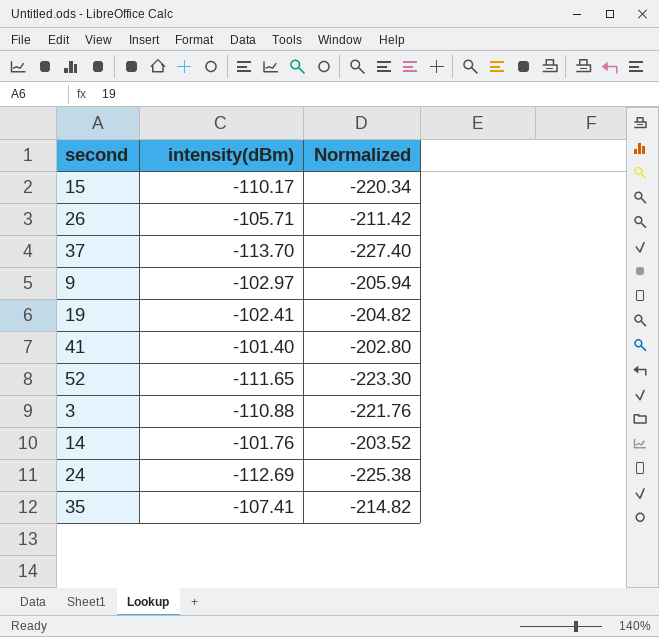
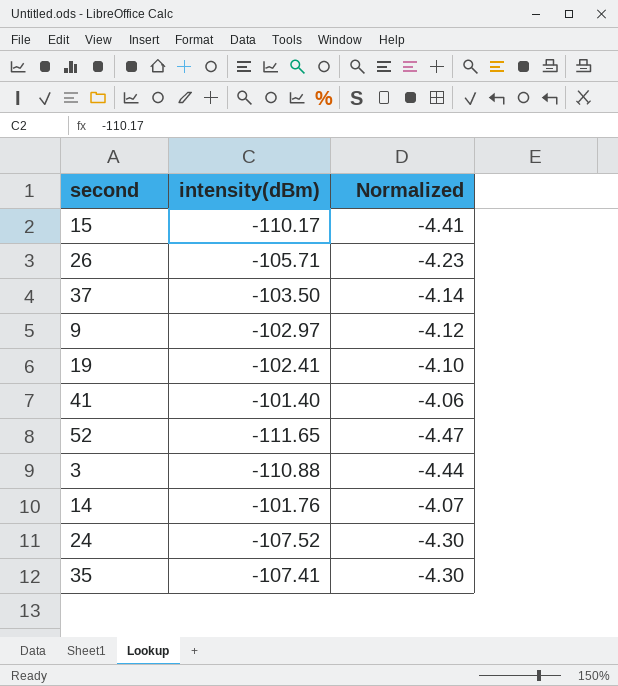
column Normalized | formula: [intensity(dBm)] * 2 -> [intensity(dBm)] * 0.04
37 | intensity(dBm): -113.70 -> -103.50
24 | intensity(dBm): -112.69 -> -107.52

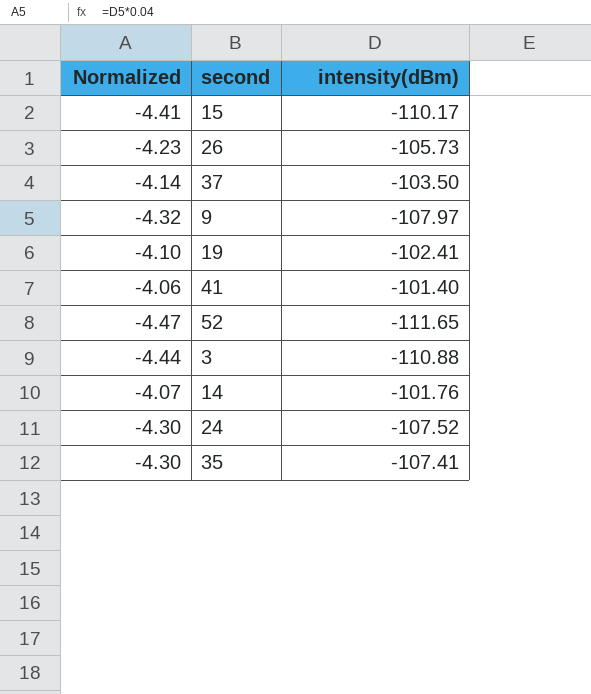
column Normalized | position: 3 -> 1
26 | intensity(dBm): -105.71 -> -105.73
9 | Normalized: -4.12 -> -4.32
9 | intensity(dBm): -102.97 -> -107.97

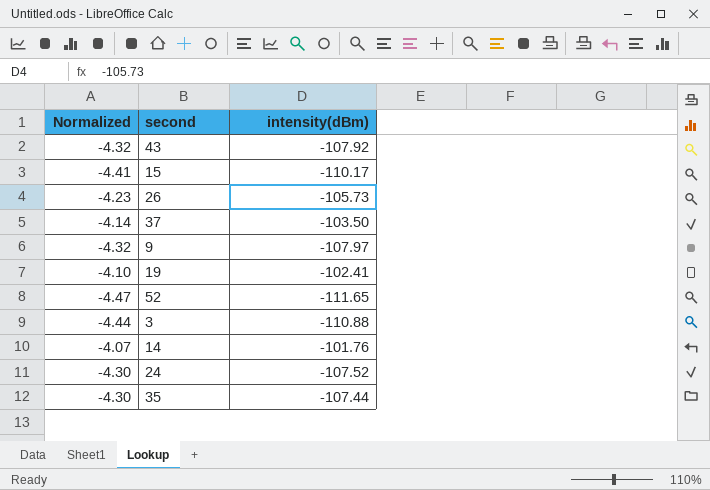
row 41: -4.06 | -101.40 -> none
row 43: none -> -4.32 | -107.92
35 | intensity(dBm): -107.41 -> -107.44

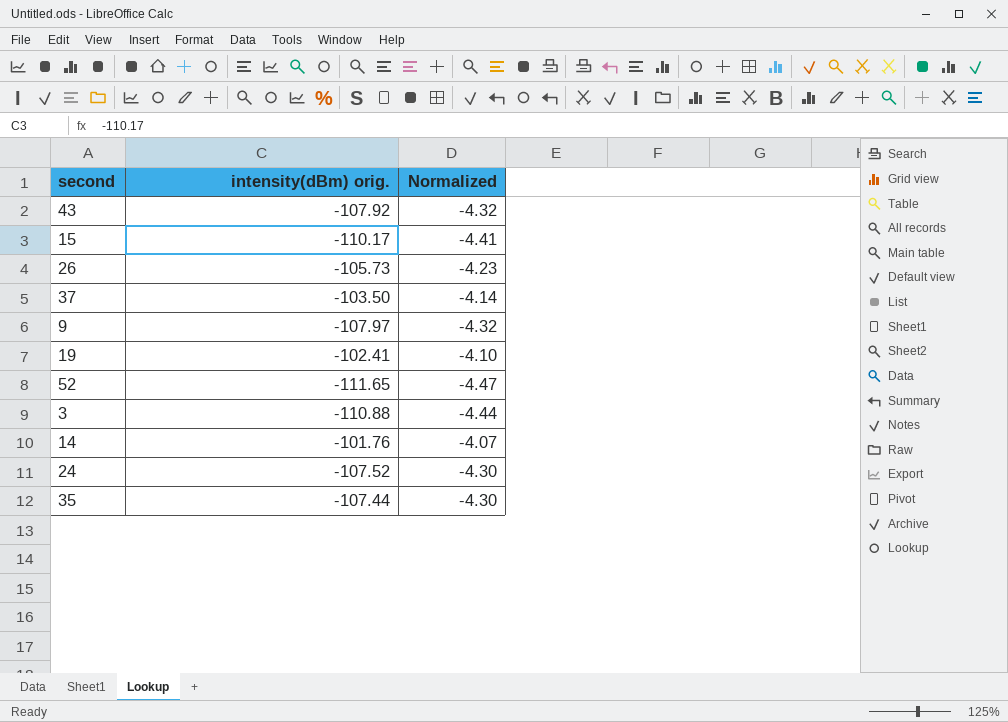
column name: intensity(dBm) -> intensity(dBm) orig.
column Normalized | position: 1 -> 3

